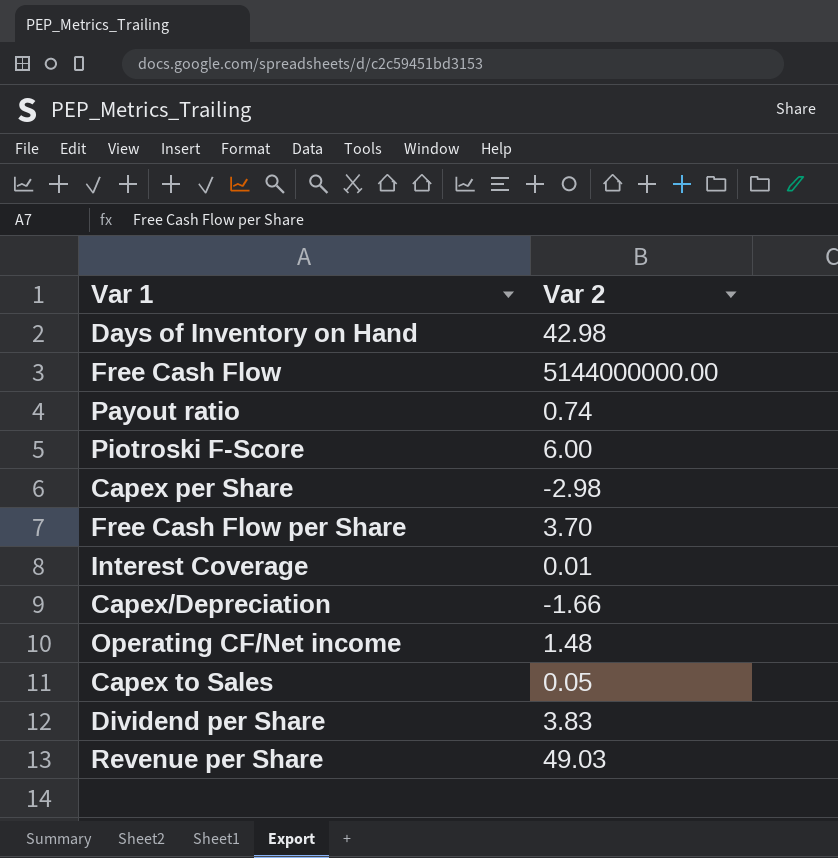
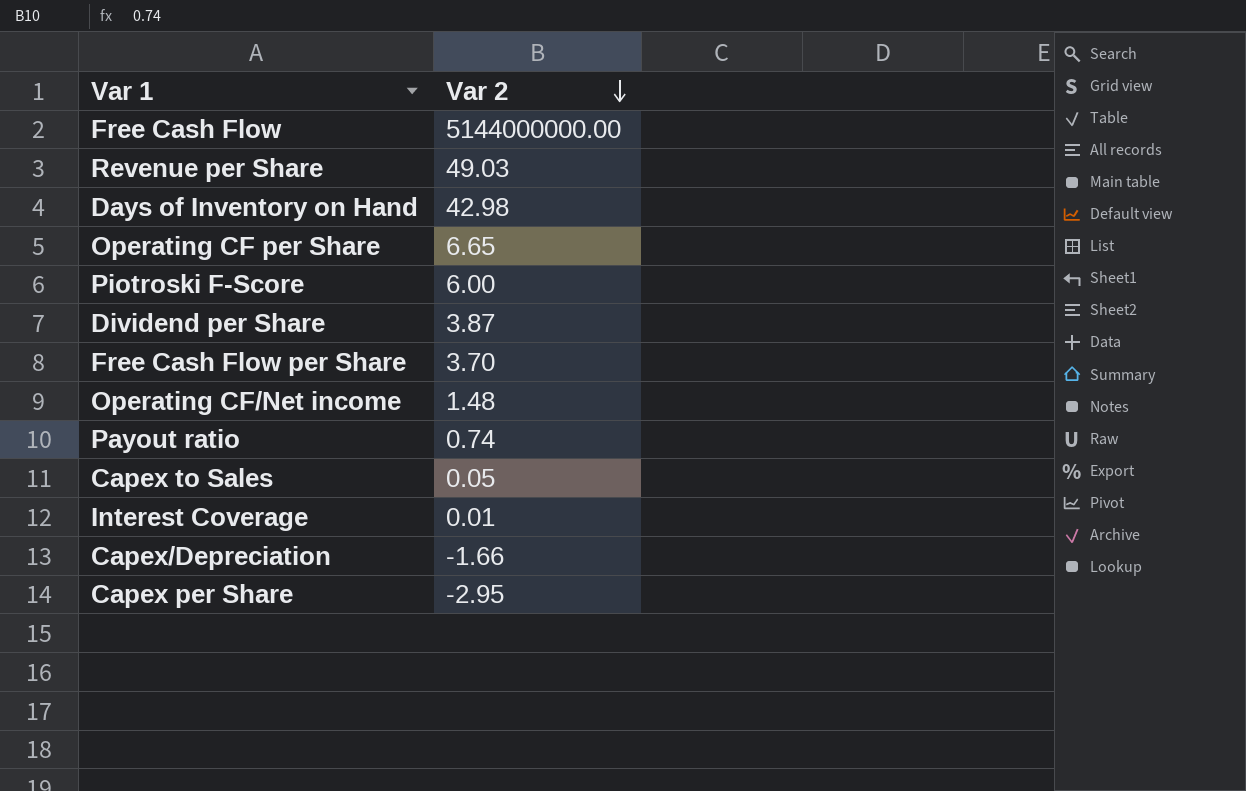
row order: none -> Var 2 descending
row Operating CF per Share: none -> 6.65
Dividend per Share | Var 2: 3.83 -> 3.87
Capex per Share | Var 2: -2.98 -> -2.95

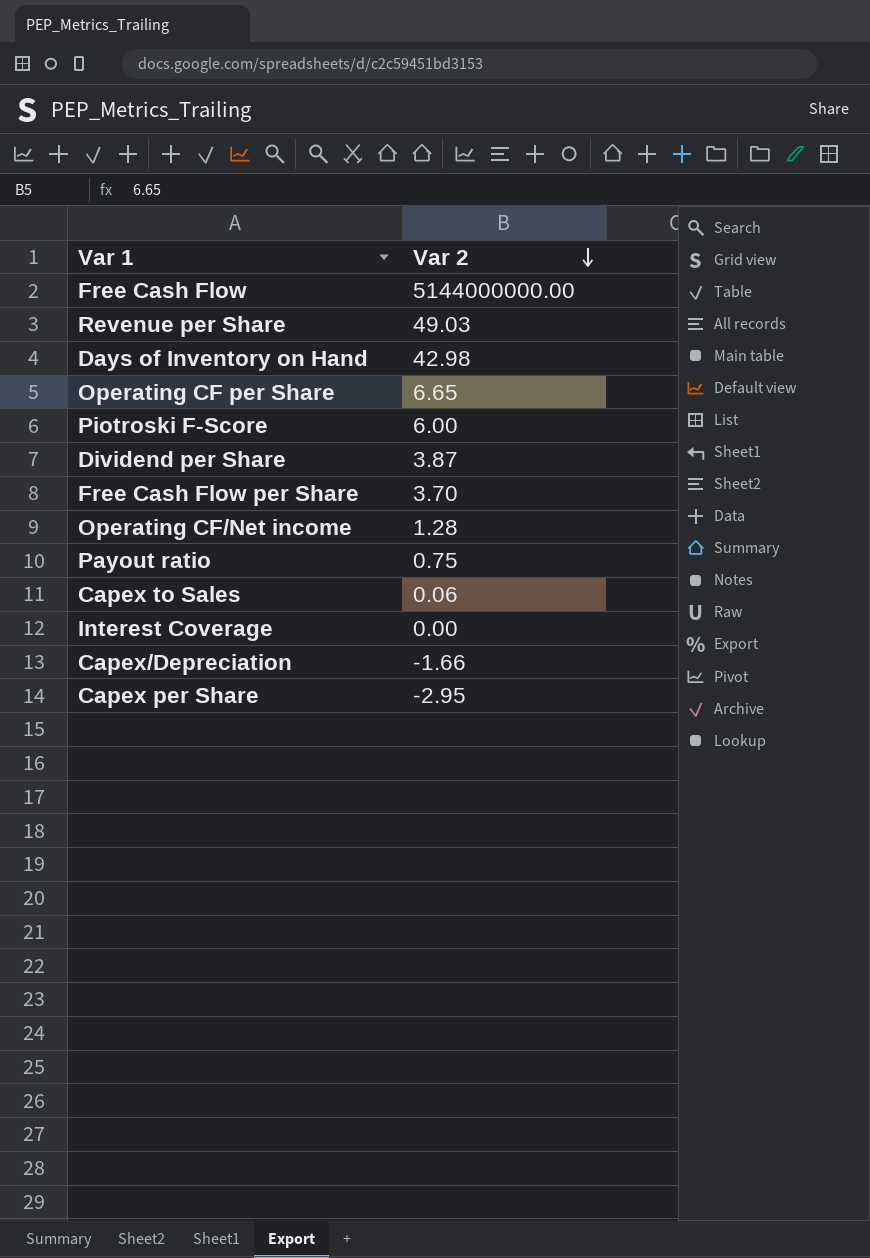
Operating CF/Net income | Var 2: 1.48 -> 1.28
Payout ratio | Var 2: 0.74 -> 0.75
Capex to Sales | Var 2: 0.05 -> 0.06
Interest Coverage | Var 2: 0.01 -> 0.00

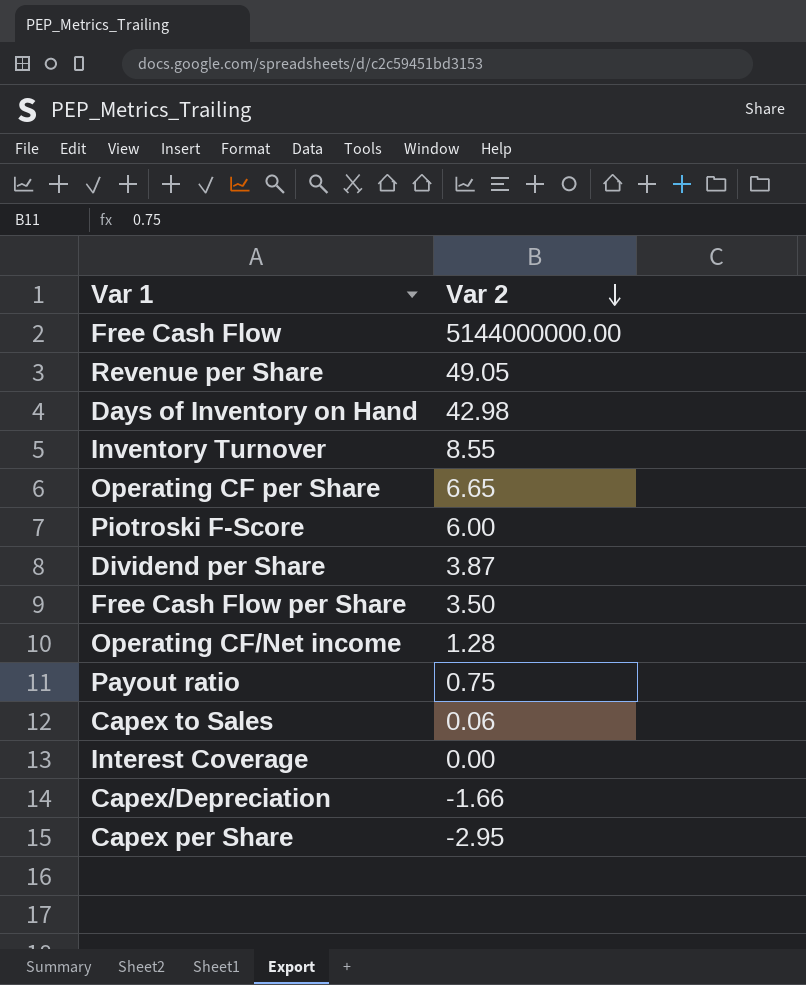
Revenue per Share | Var 2: 49.03 -> 49.05
row Inventory Turnover: none -> 8.55
Free Cash Flow per Share | Var 2: 3.70 -> 3.50

